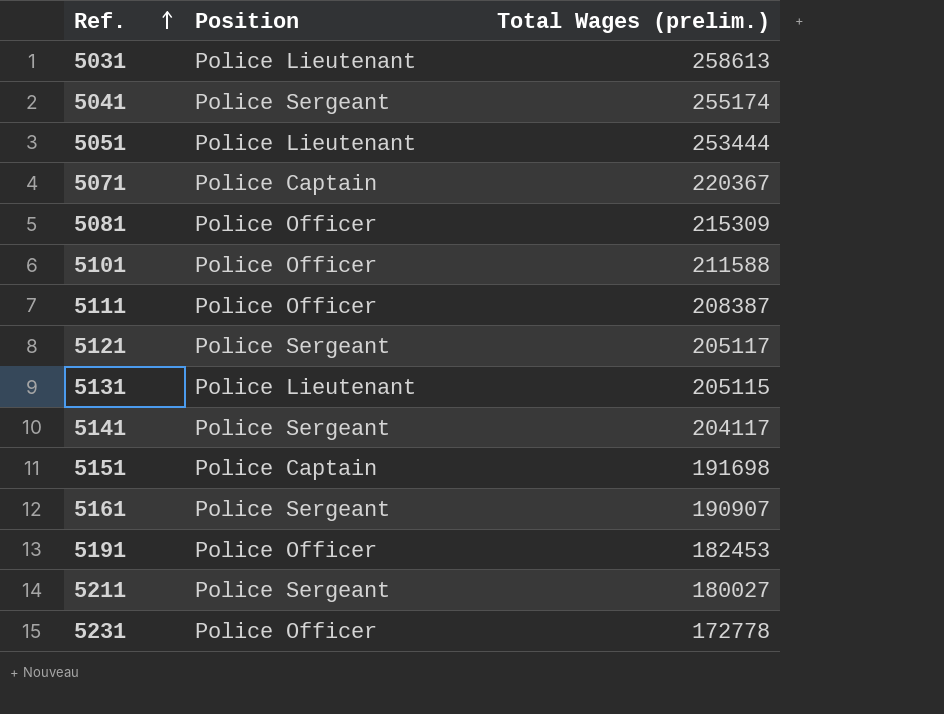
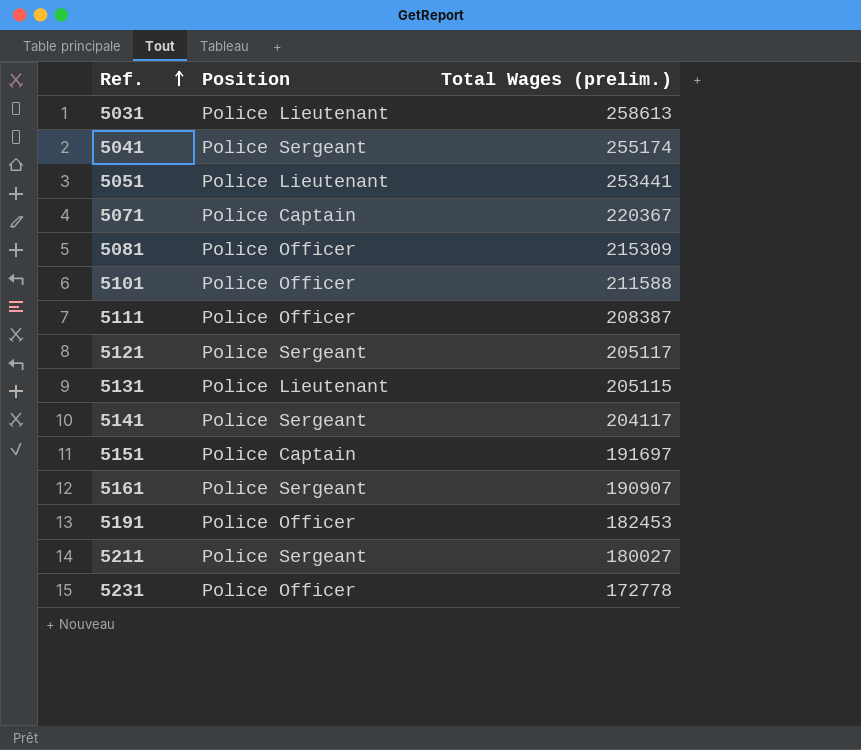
5051 | Total Wages (prelim.): 253444 -> 253441
5151 | Total Wages (prelim.): 191698 -> 191697

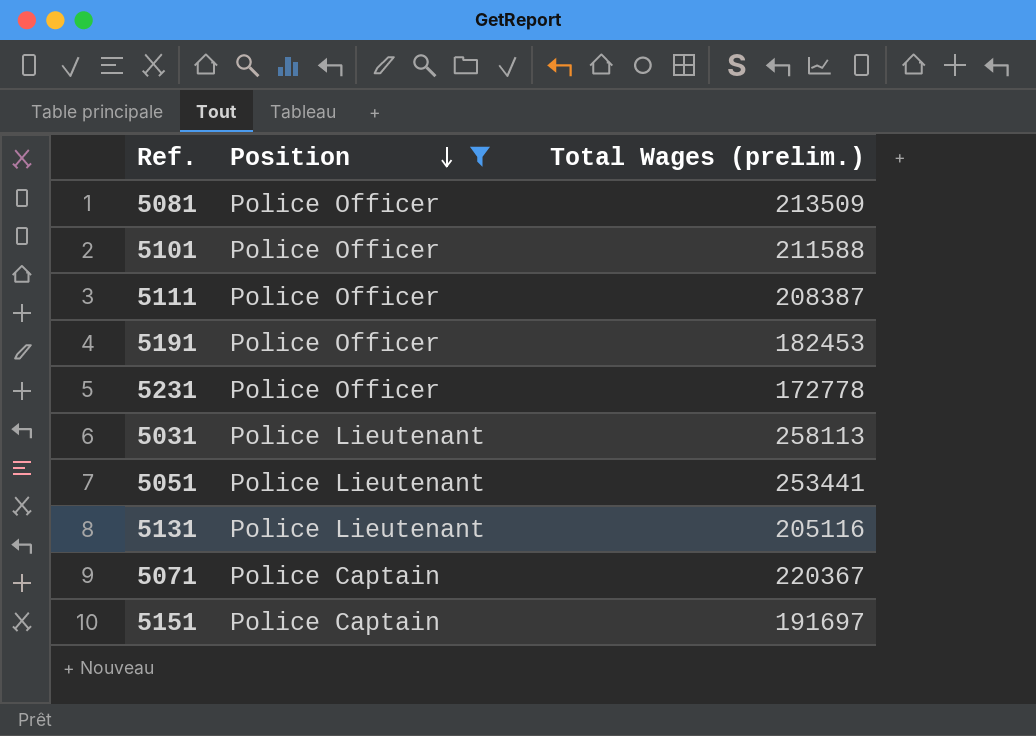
filter: none -> Position != Police Sergeant
row order: Ref. ascending -> Position descending
5081 | Total Wages (prelim.): 215309 -> 213509
5031 | Total Wages (prelim.): 258613 -> 258113
5131 | Total Wages (prelim.): 205115 -> 205116

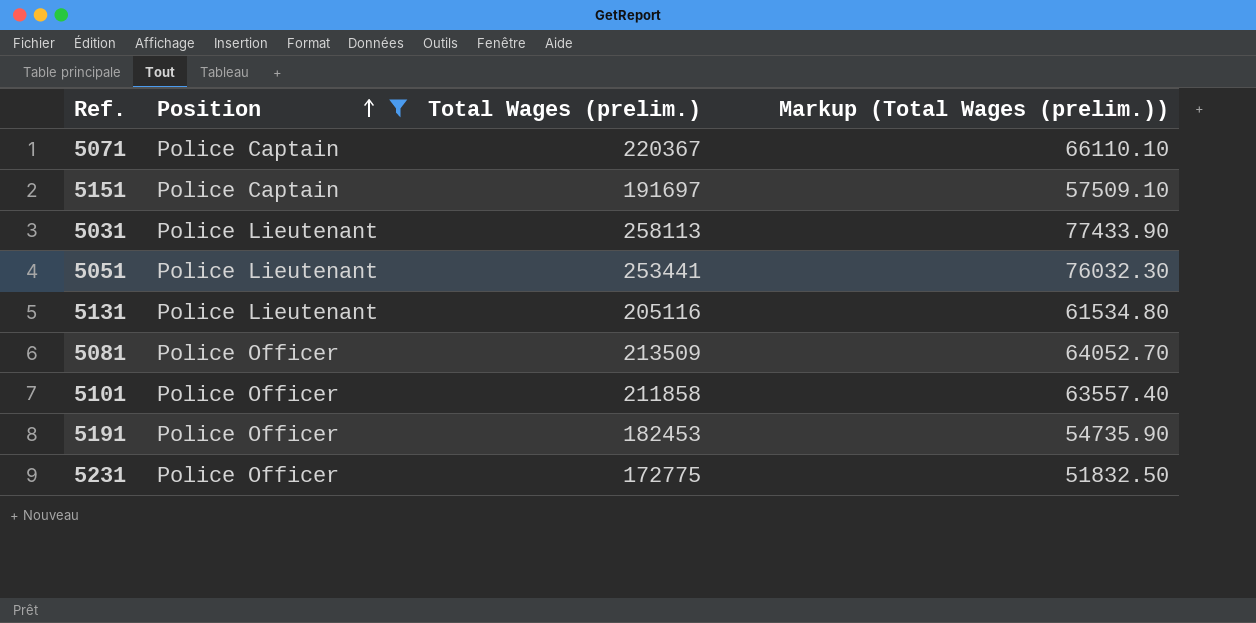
row order: Position descending -> Position ascending
column Markup (Total Wages (prelim.)) | formula: none -> [Total Wages (prelim.)] * 0.3
row 5111: Police Officer | 208387 -> none
5101 | Total Wages (prelim.): 211588 -> 211858
5231 | Total Wages (prelim.): 172778 -> 172775

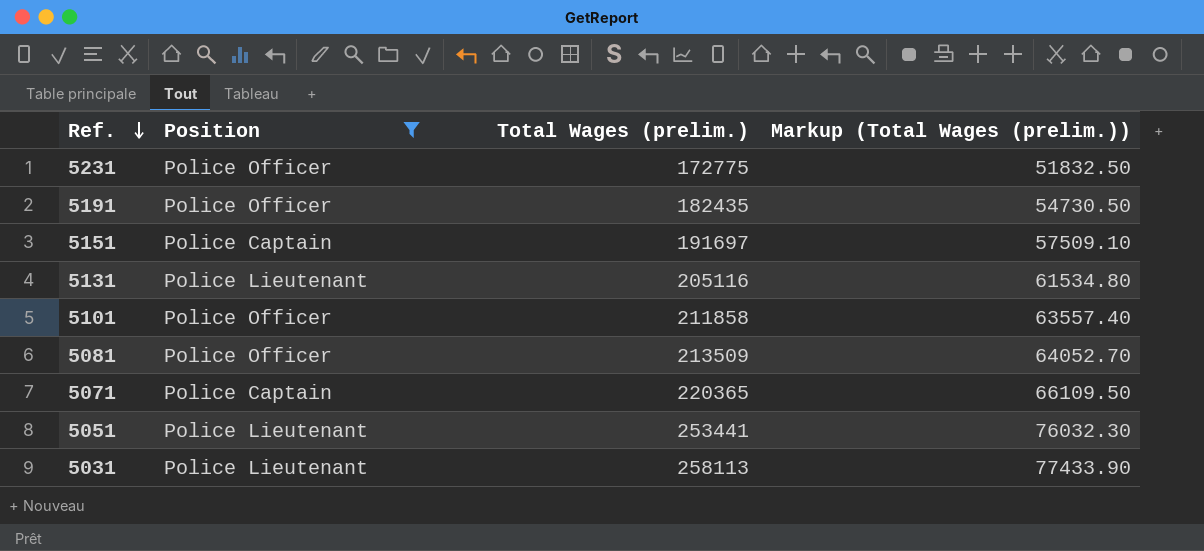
row order: Position ascending -> Ref. descending
5191 | Total Wages (prelim.): 182453 -> 182435
5191 | Markup (Total Wages (prelim.)): 54735.90 -> 54730.50
5071 | Total Wages (prelim.): 220367 -> 220365
5071 | Markup (Total Wages (prelim.)): 66110.10 -> 66109.50

